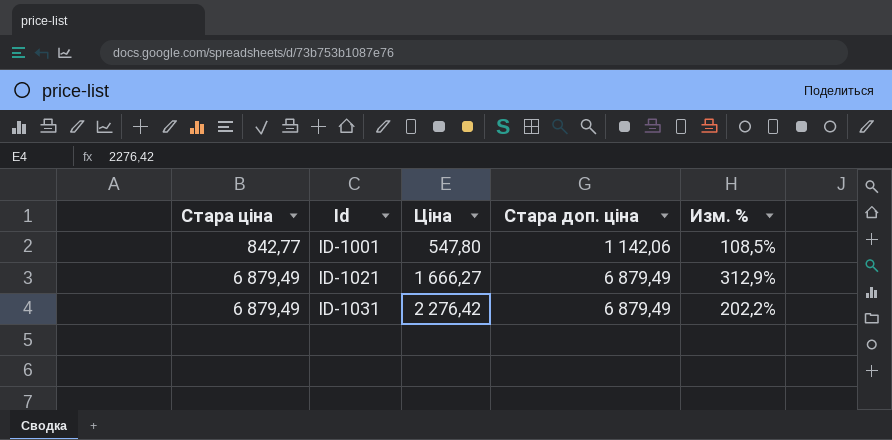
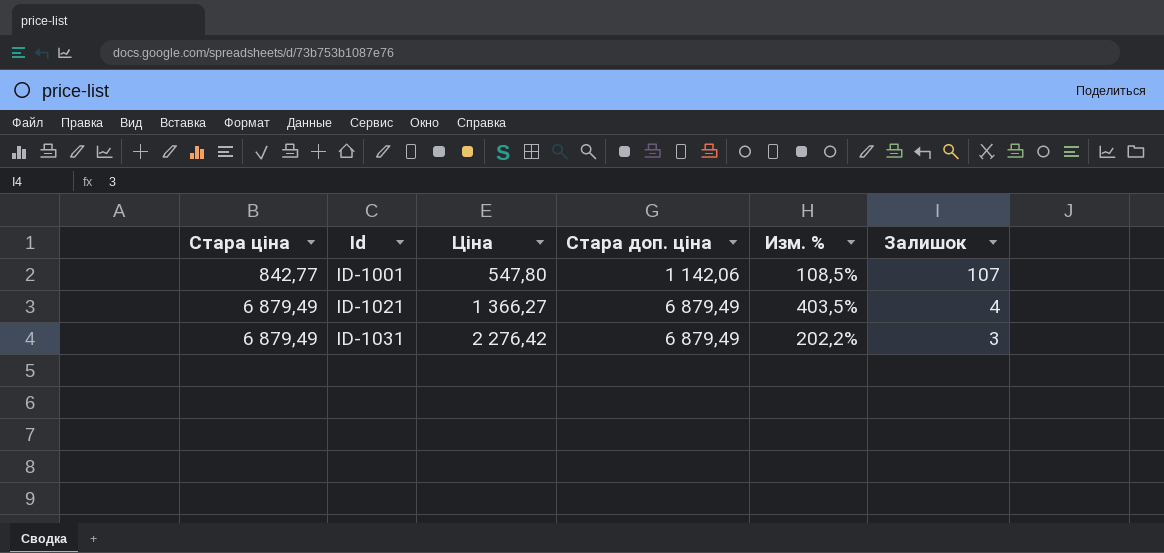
column Залишок | position: none -> 6
ID-1021 | Ціна: 1 666,27 -> 1 366,27
ID-1021 | Изм. %: 312,9% -> 403,5%

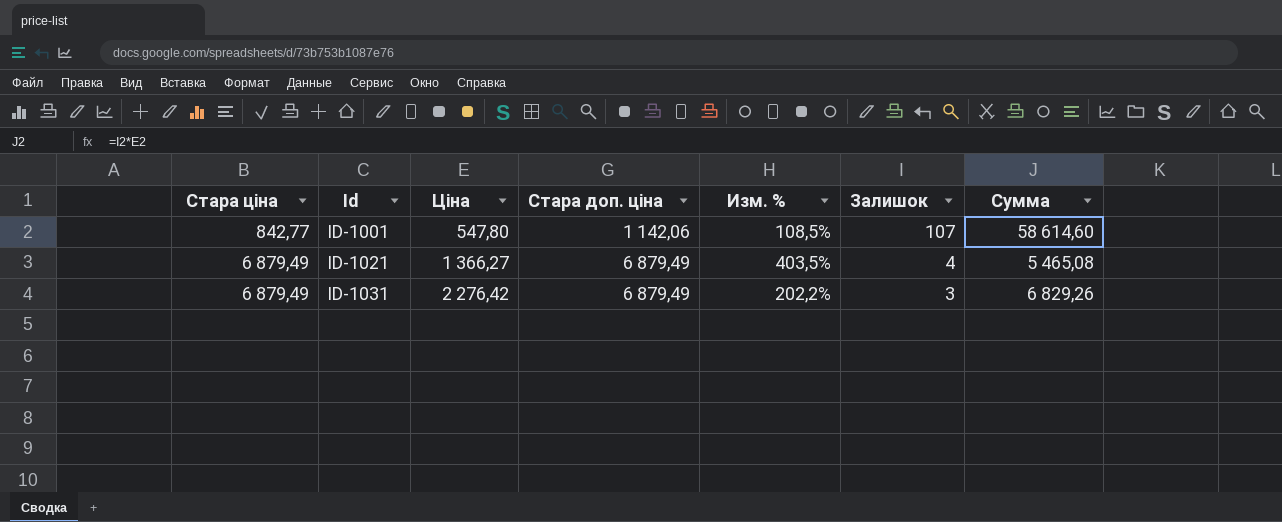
column Сумма | formula: none -> [Ціна] * [Залишок]

